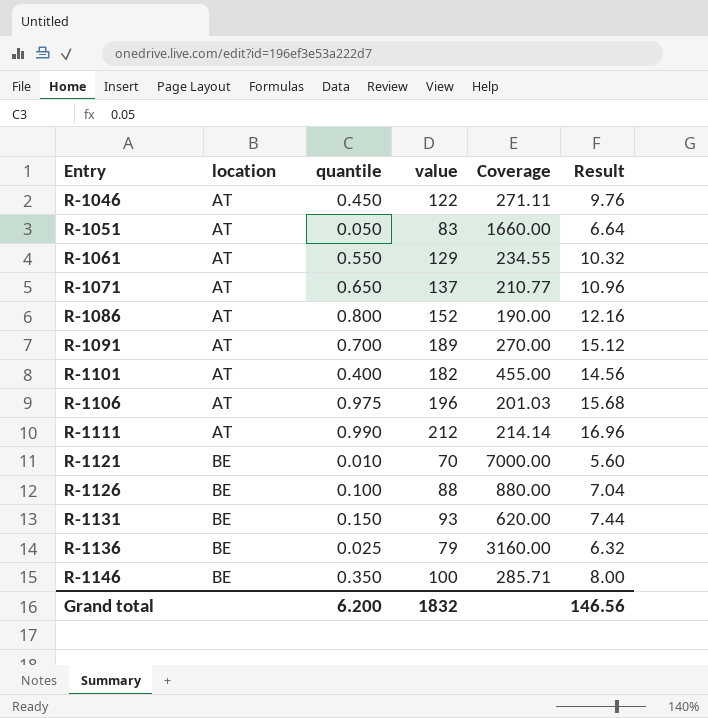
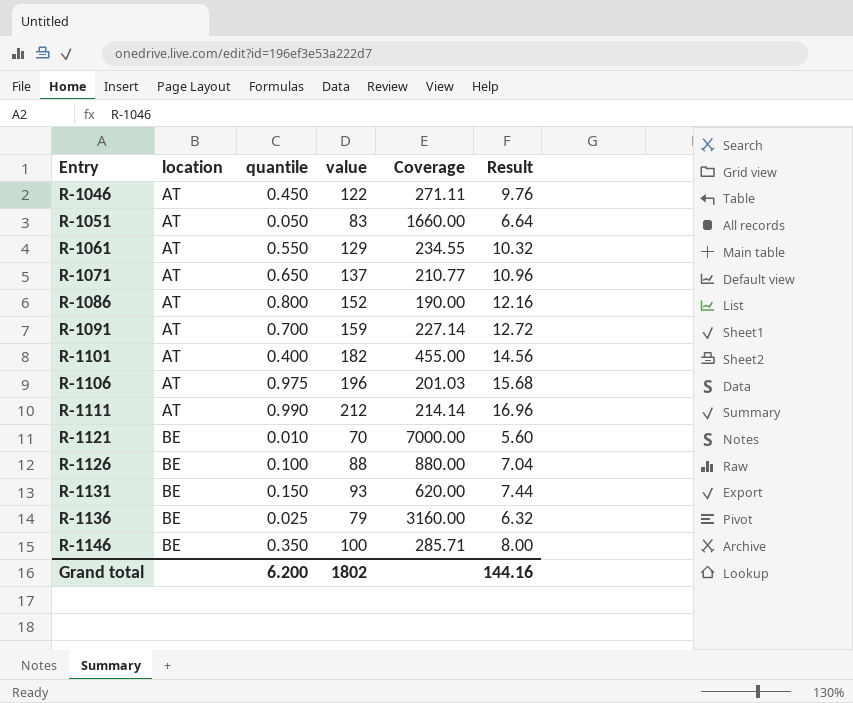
R-1091 | value: 189 -> 159
R-1091 | Coverage: 270.00 -> 227.14
R-1091 | Result: 15.12 -> 12.72
Grand total | value: 1832 -> 1802
Grand total | Result: 146.56 -> 144.16

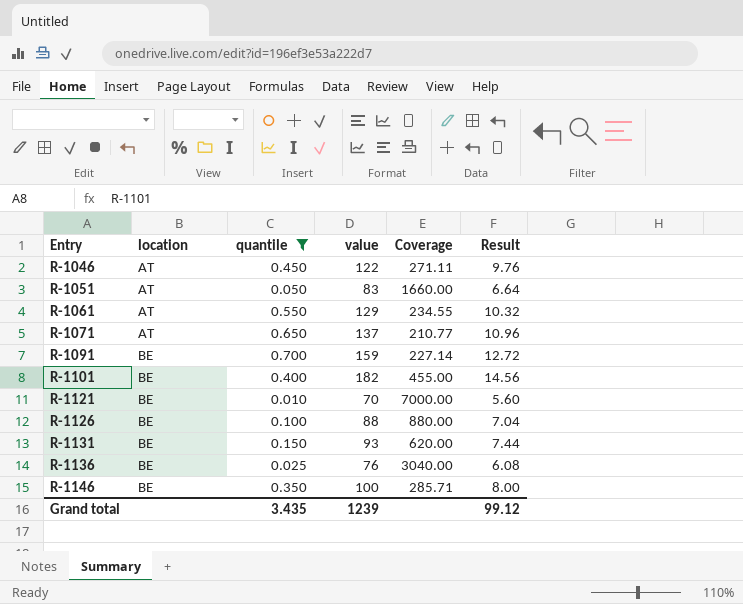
filter: none -> quantile <= 0.700
R-1091 | location: AT -> BE
R-1101 | location: AT -> BE
R-1136 | value: 79 -> 76
R-1136 | Coverage: 3160.00 -> 3040.00
R-1136 | Result: 6.32 -> 6.08
Grand total | quantile: 6.200 -> 3.435
Grand total | value: 1802 -> 1239
Grand total | Result: 144.16 -> 99.12

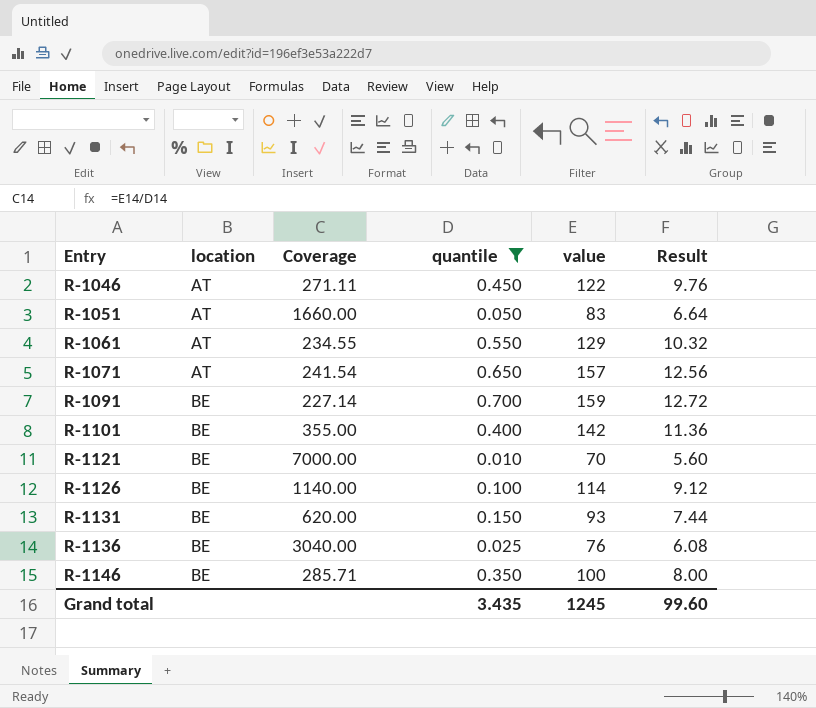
column Coverage | position: 5 -> 3
R-1071 | Coverage: 210.77 -> 241.54
R-1071 | value: 137 -> 157
R-1071 | Result: 10.96 -> 12.56
R-1101 | Coverage: 455.00 -> 355.00
R-1101 | value: 182 -> 142
R-1101 | Result: 14.56 -> 11.36
R-1126 | Coverage: 880.00 -> 1140.00
R-1126 | value: 88 -> 114
R-1126 | Result: 7.04 -> 9.12
Grand total | value: 1239 -> 1245
Grand total | Result: 99.12 -> 99.60

